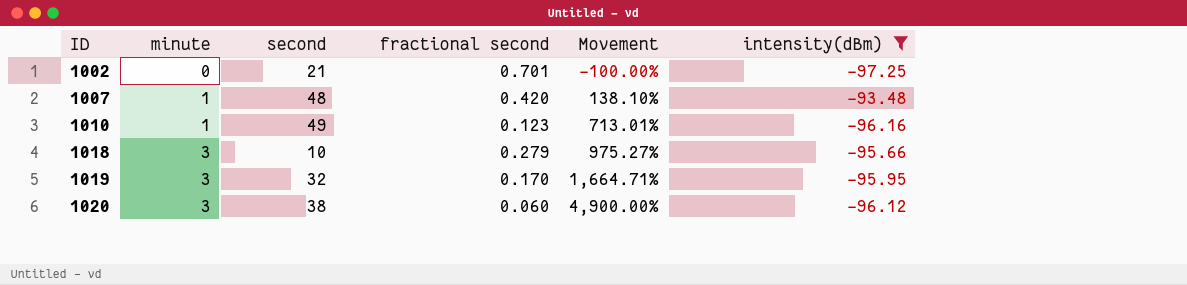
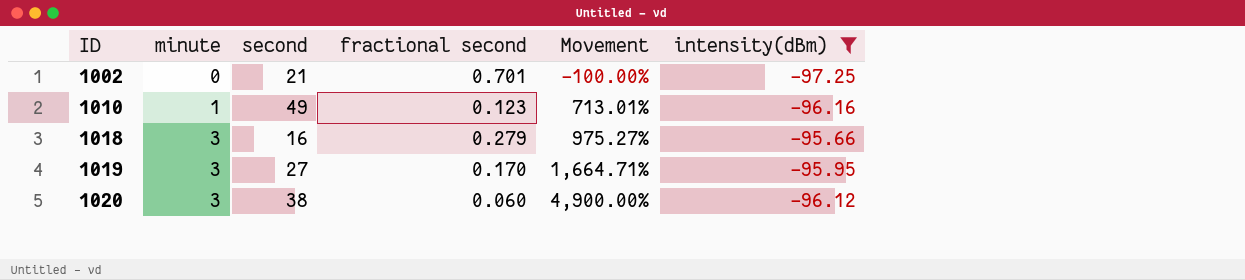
row 1007: 1 | 48 | 0.420 | 138.10% | -93.48 -> none
1018 | second: 10 -> 16
1019 | second: 32 -> 27

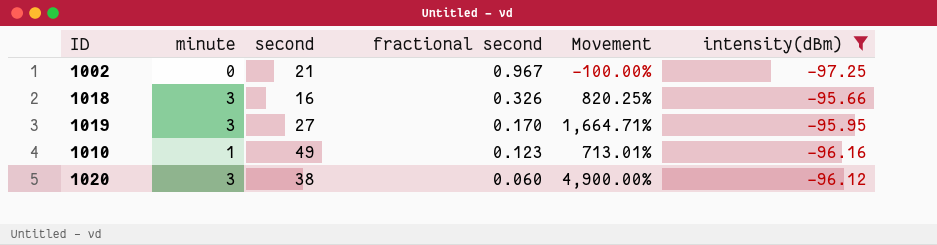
row order: ID ascending -> fractional second descending
1002 | fractional second: 0.701 -> 0.967
1018 | fractional second: 0.279 -> 0.326
1018 | Movement: 975.27% -> 820.25%

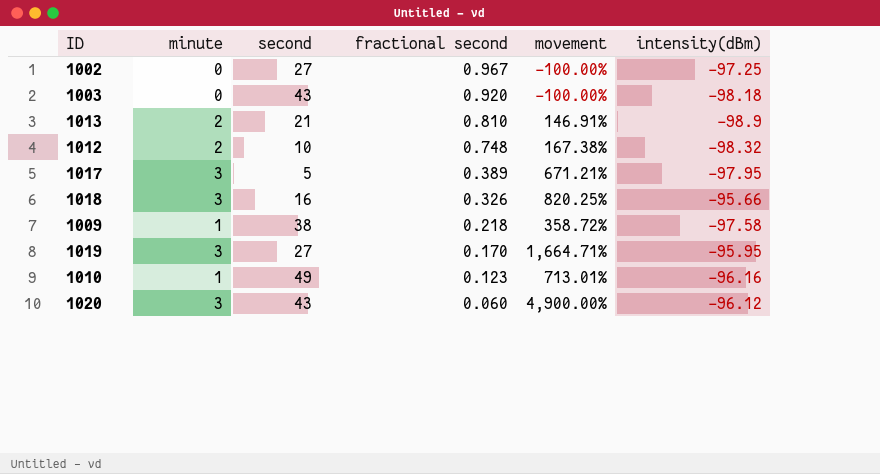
filter: intensity(dBm) >= -97.25 -> none
column name: Movement -> movement
1002 | second: 21 -> 27
1020 | second: 38 -> 43

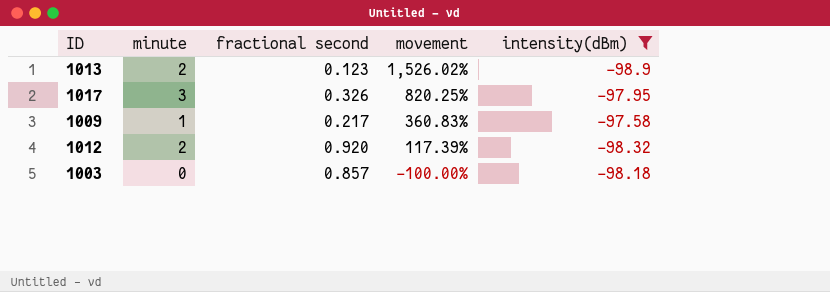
filter: none -> intensity(dBm) <= -97.58
row order: fractional second descending -> movement descending
column second | position: 3 -> none
1013 | fractional second: 0.810 -> 0.123
1013 | movement: 146.91% -> 1,526.02%
1017 | fractional second: 0.389 -> 0.326
1017 | movement: 671.21% -> 820.25%
1009 | fractional second: 0.218 -> 0.217
1009 | movement: 358.72% -> 360.83%
1012 | fractional second: 0.748 -> 0.920
1012 | movement: 167.38% -> 117.39%
1003 | fractional second: 0.920 -> 0.857

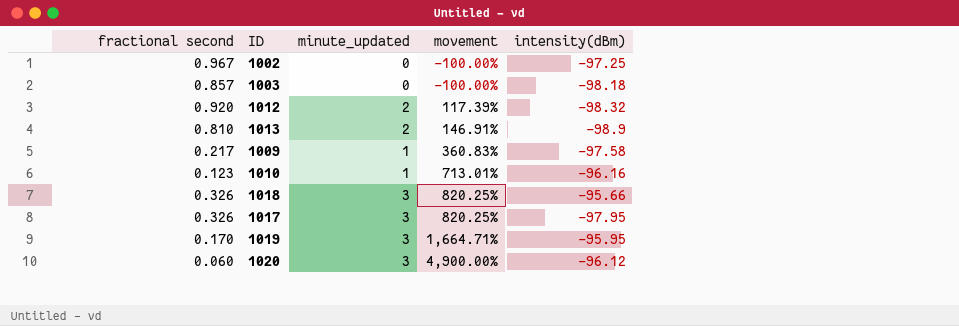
filter: intensity(dBm) <= -97.58 -> none
row order: movement descending -> movement ascending
column fractional second | position: 3 -> 1
column name: minute -> minute_updated
1013 | fractional second: 0.123 -> 0.810
1013 | movement: 1,526.02% -> 146.91%

